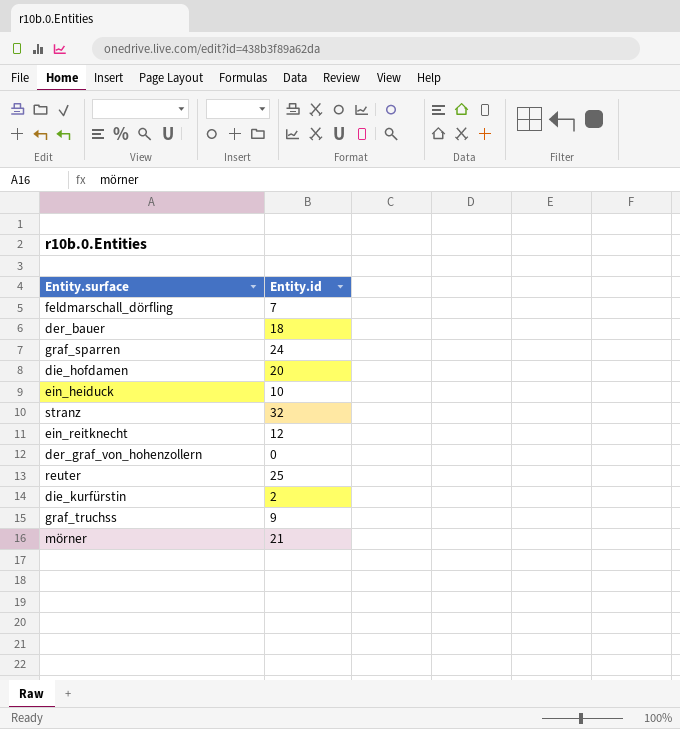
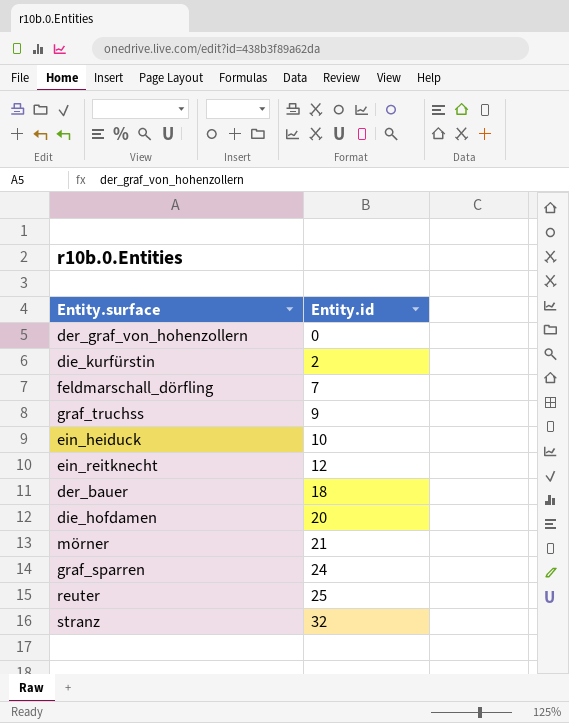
row order: none -> Entity.id ascending

